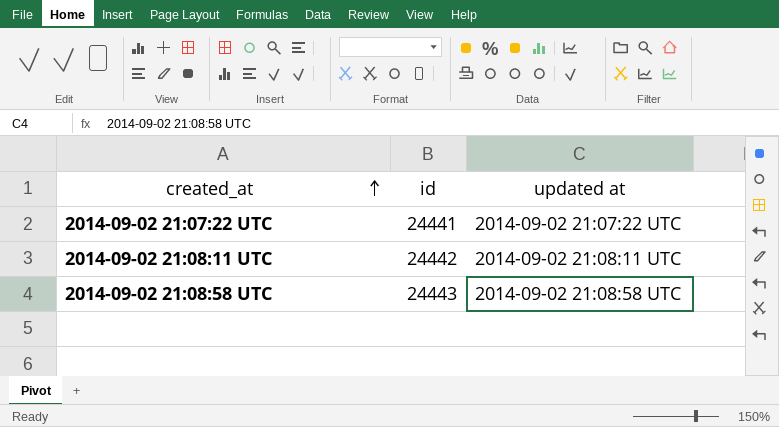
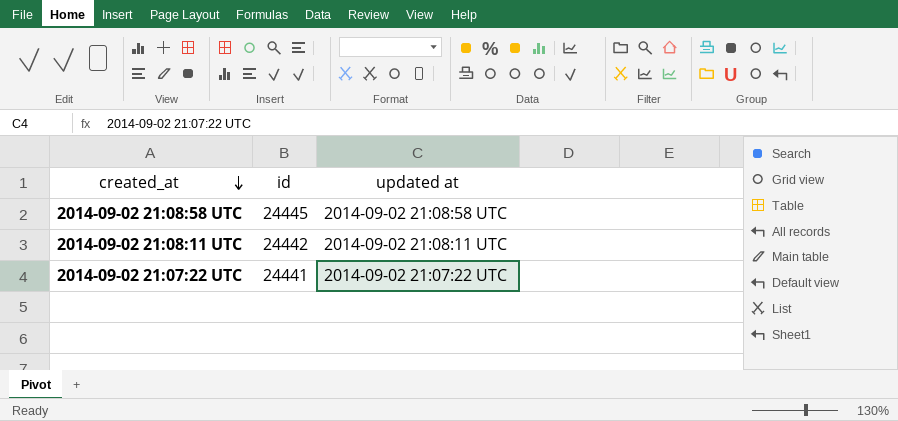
row order: created_at ascending -> created_at descending
2014-09-02 21:08:58 UTC | id: 24443 -> 24445

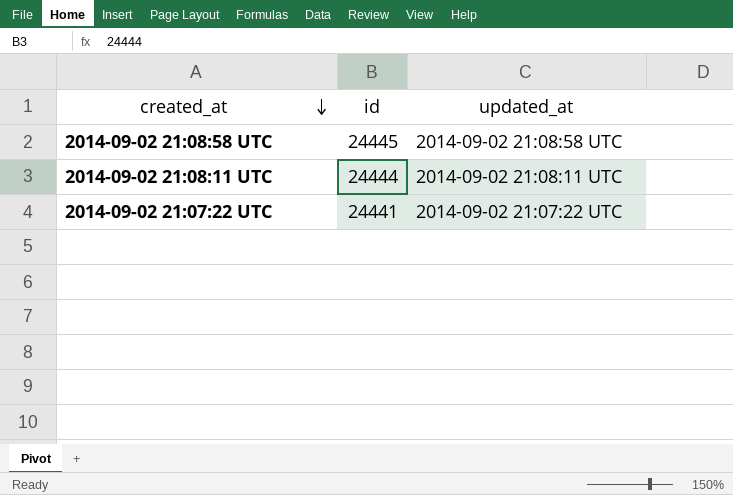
column name: updated at -> updated_at
2014-09-02 21:08:11 UTC | id: 24442 -> 24444

